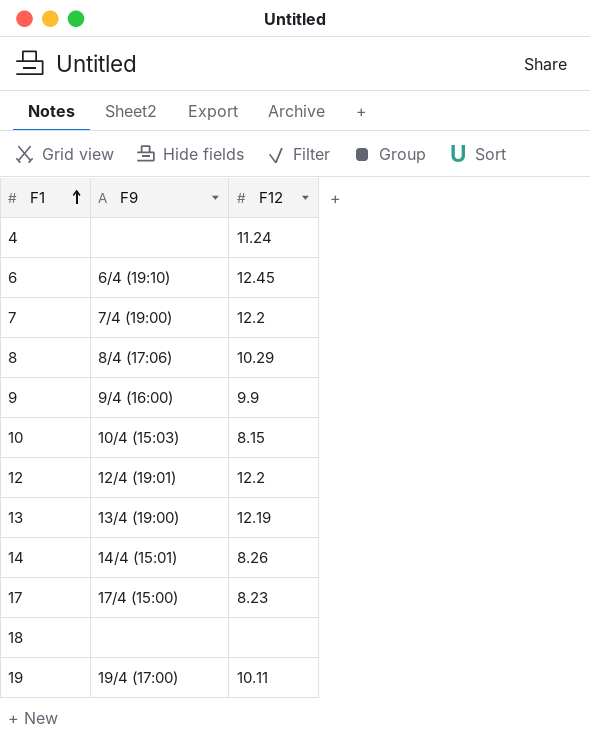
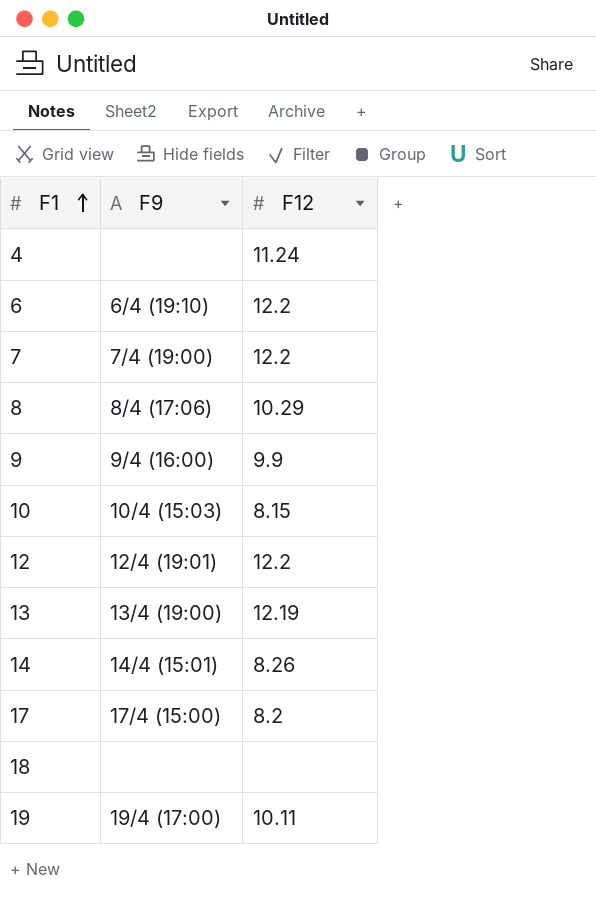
6 | F12: 12.45 -> 12.2
17 | F12: 8.23 -> 8.2

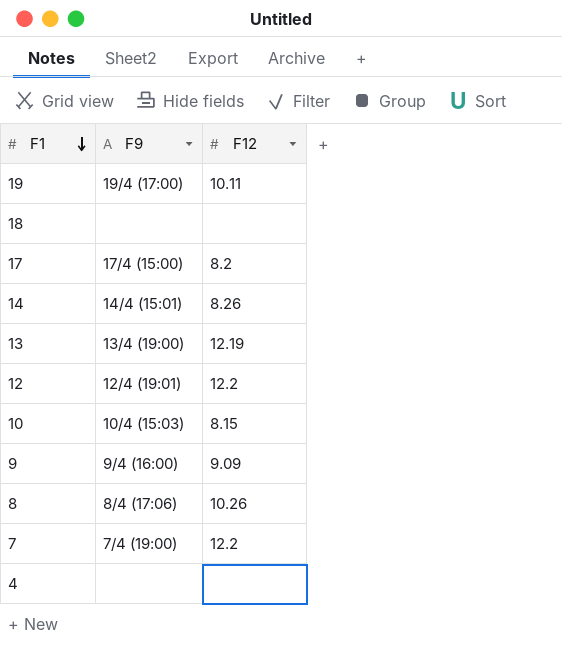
row order: F1 ascending -> F1 descending
row 6: 6/4 (19:10) | 12.2 -> none
9 | F12: 9.9 -> 9.09
8 | F12: 10.29 -> 10.26
4 | F12: 11.24 -> none

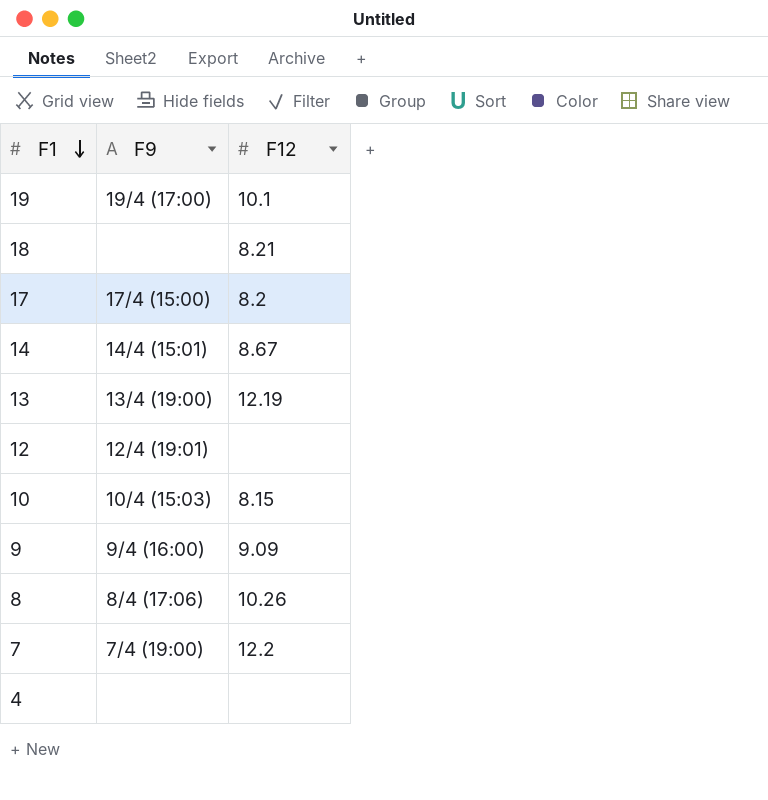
19 | F12: 10.11 -> 10.1
18 | F12: none -> 8.21
14 | F12: 8.26 -> 8.67
12 | F12: 12.2 -> none

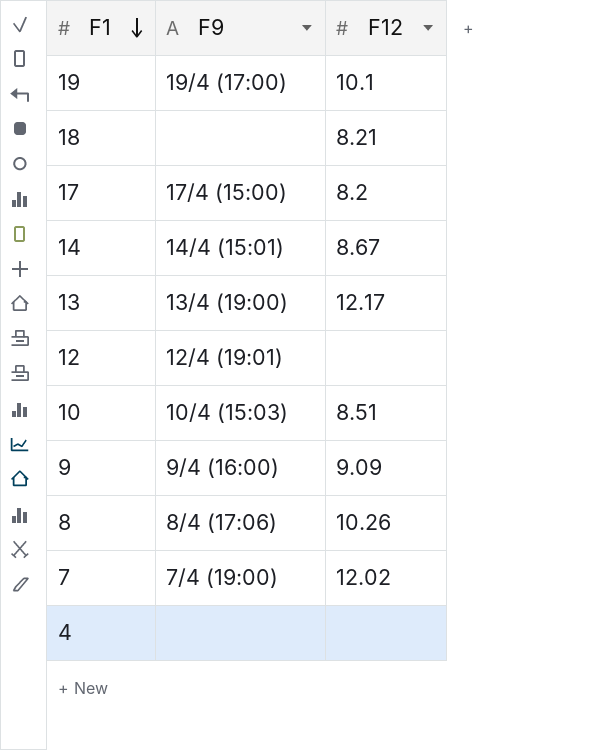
13 | F12: 12.19 -> 12.17
10 | F12: 8.15 -> 8.51
7 | F12: 12.2 -> 12.02

